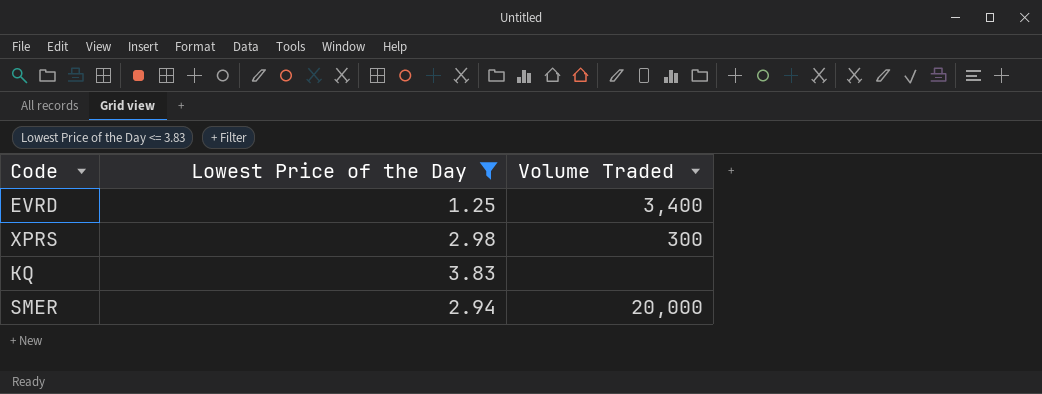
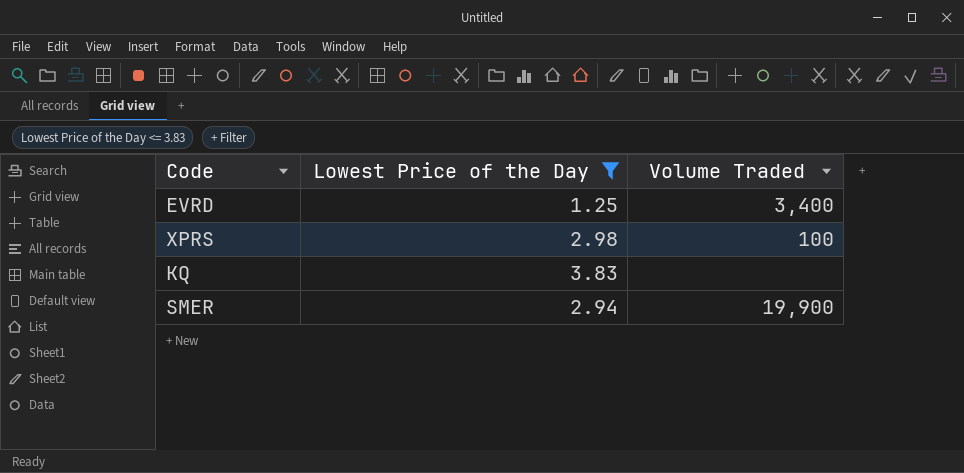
XPRS | Volume Traded: 300 -> 100
SMER | Volume Traded: 20,000 -> 19,900

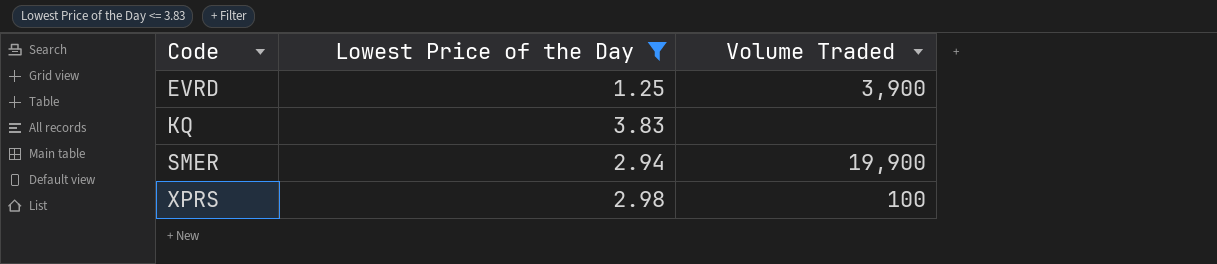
row order: none -> Code ascending
EVRD | Volume Traded: 3,400 -> 3,900

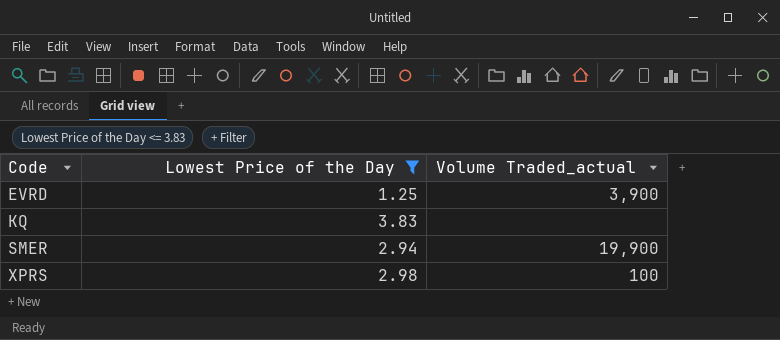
column name: Volume Traded -> Volume Traded_actual

